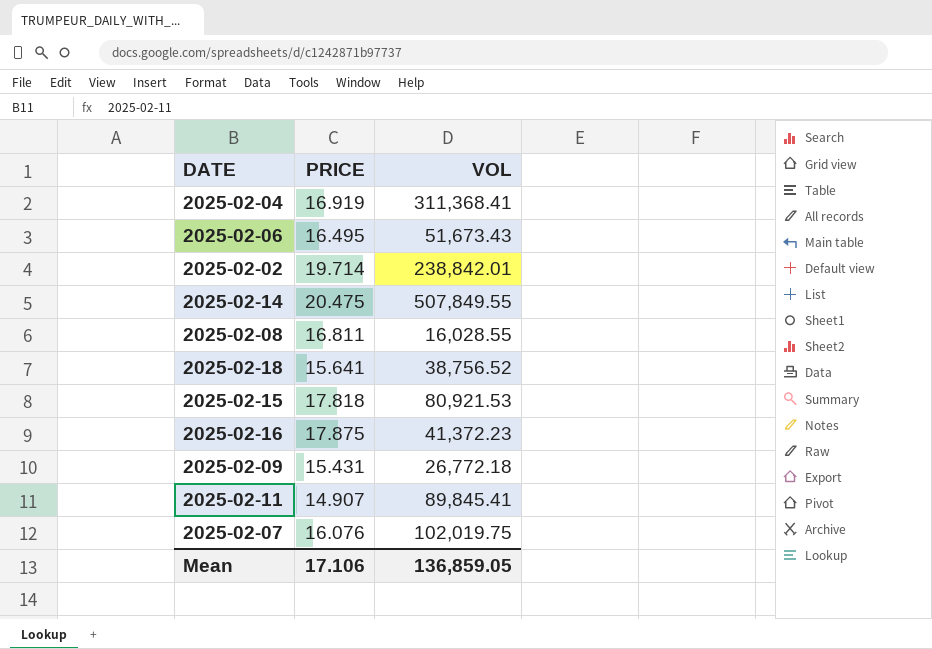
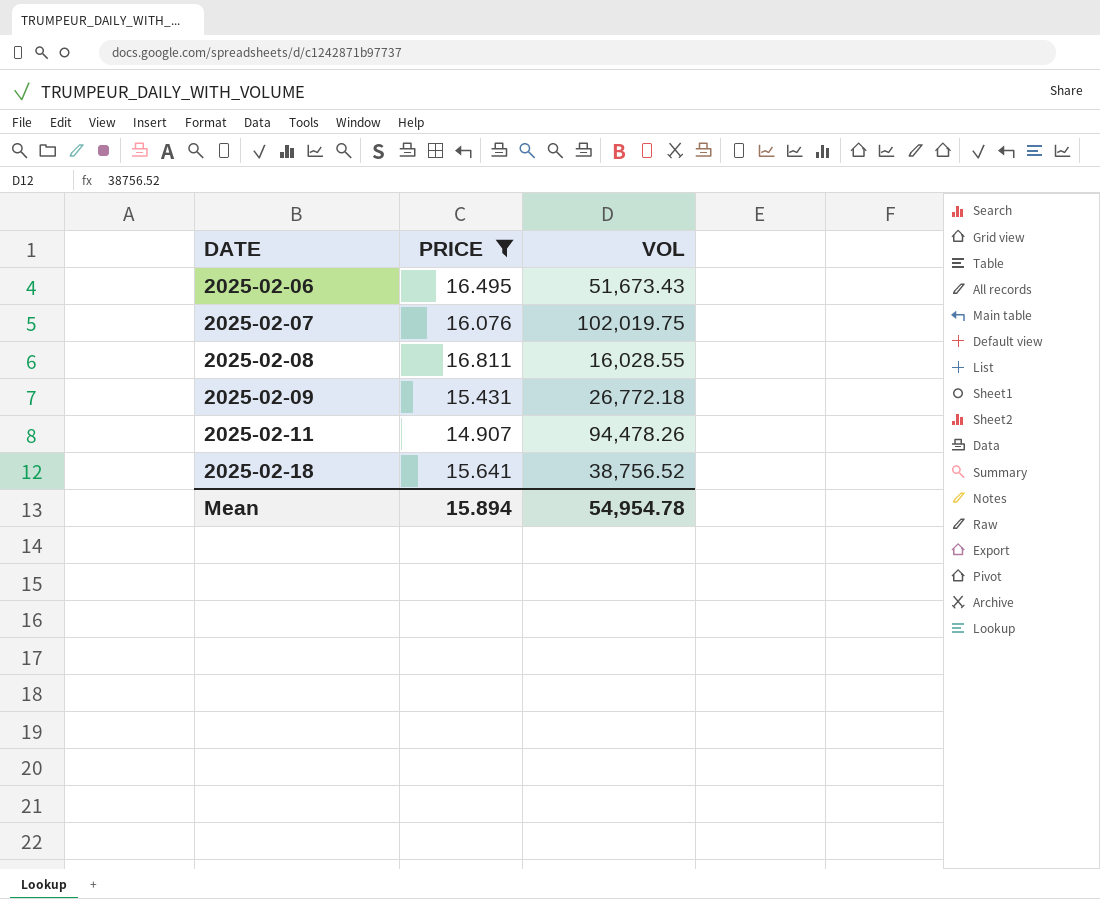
filter: none -> PRICE <= 16.811
row order: none -> DATE ascending
2025-02-11 | VOL: 89,845.41 -> 94,478.26
Mean | PRICE: 17.106 -> 15.894
Mean | VOL: 136,859.05 -> 54,954.78

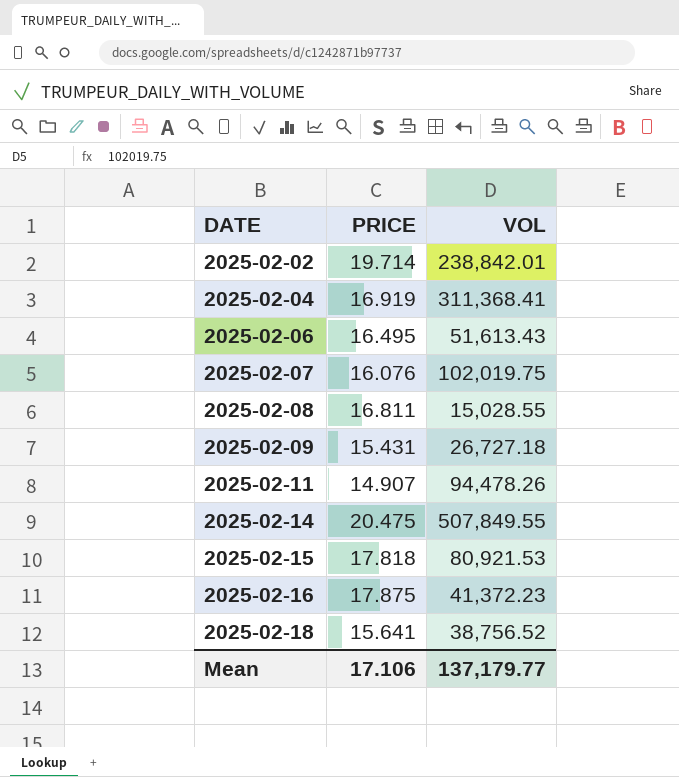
filter: PRICE <= 16.811 -> none
2025-02-06 | VOL: 51,673.43 -> 51,613.43
2025-02-08 | VOL: 16,028.55 -> 15,028.55
2025-02-09 | VOL: 26,772.18 -> 26,727.18
Mean | PRICE: 15.894 -> 17.106
Mean | VOL: 54,954.78 -> 137,179.77

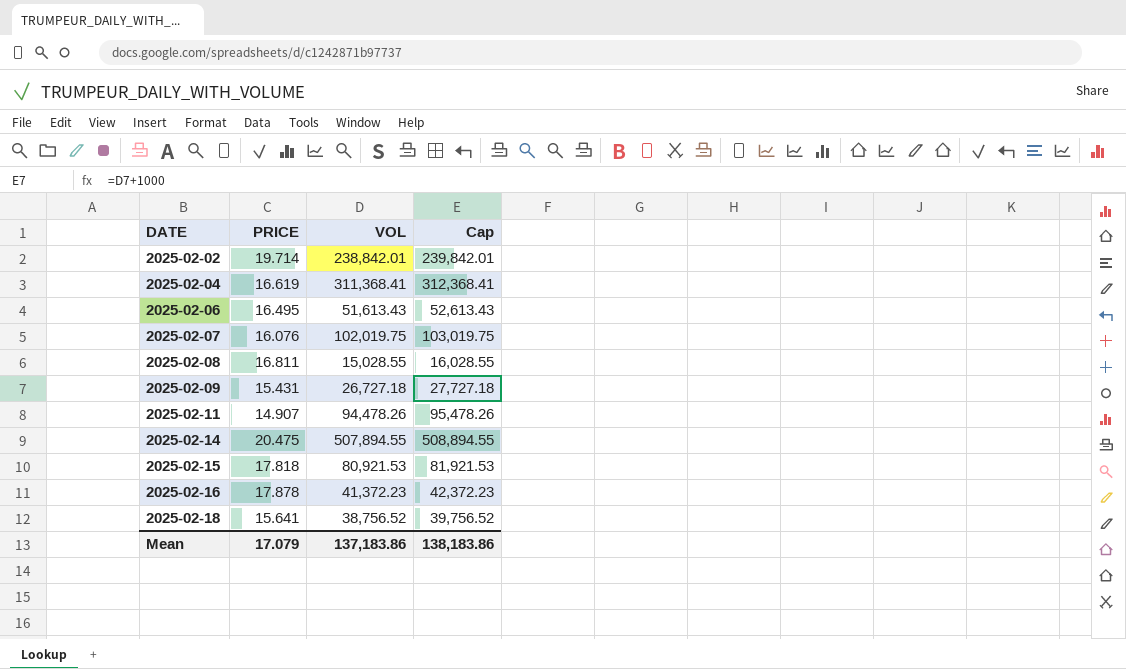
column Cap | formula: none -> [VOL] + 1000
2025-02-04 | PRICE: 16.919 -> 16.619
2025-02-14 | VOL: 507,849.55 -> 507,894.55
2025-02-16 | PRICE: 17.875 -> 17.878
Mean | PRICE: 17.106 -> 17.079
Mean | VOL: 137,179.77 -> 137,183.86

